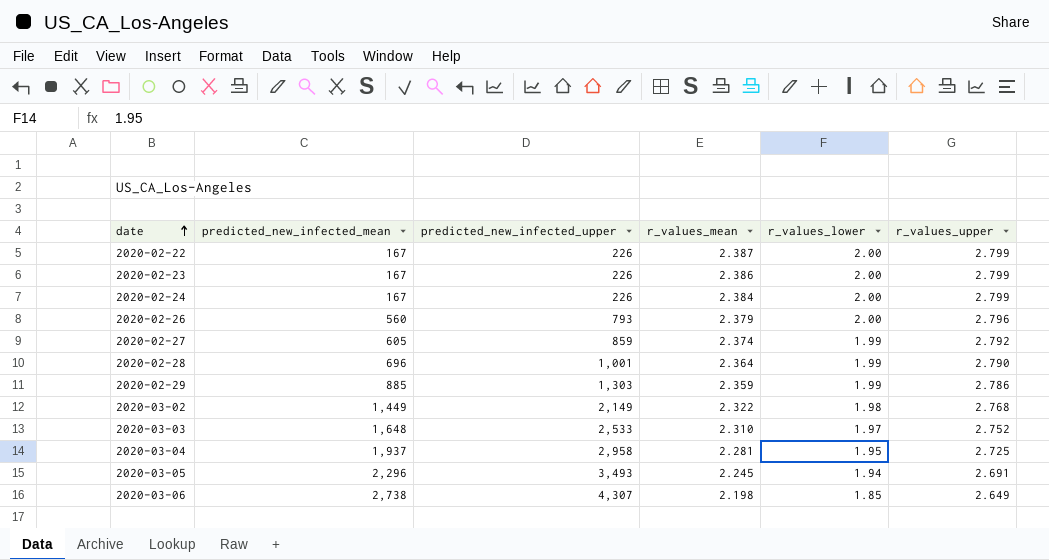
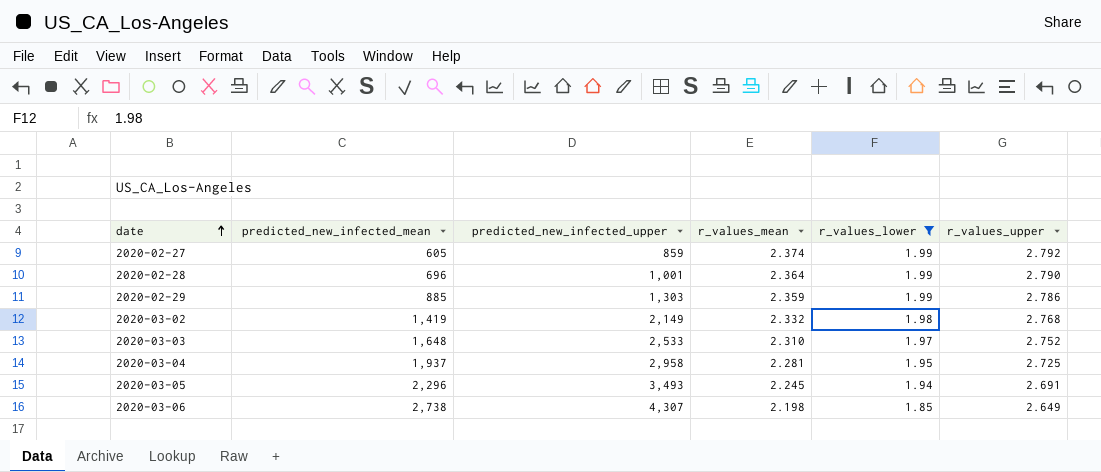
filter: none -> r_values_lower != 2.00
2020-03-02 | predicted_new_infected_mean: 1,449 -> 1,419
2020-03-02 | r_values_mean: 2.322 -> 2.332

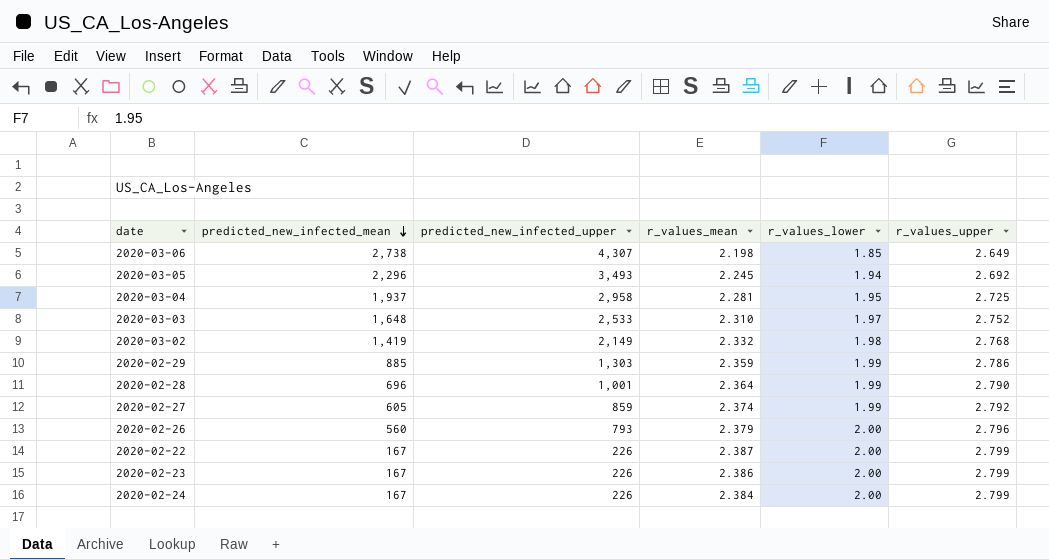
filter: r_values_lower != 2.00 -> none
row order: date ascending -> predicted_new_infected_mean descending
2020-03-05 | r_values_upper: 2.691 -> 2.692

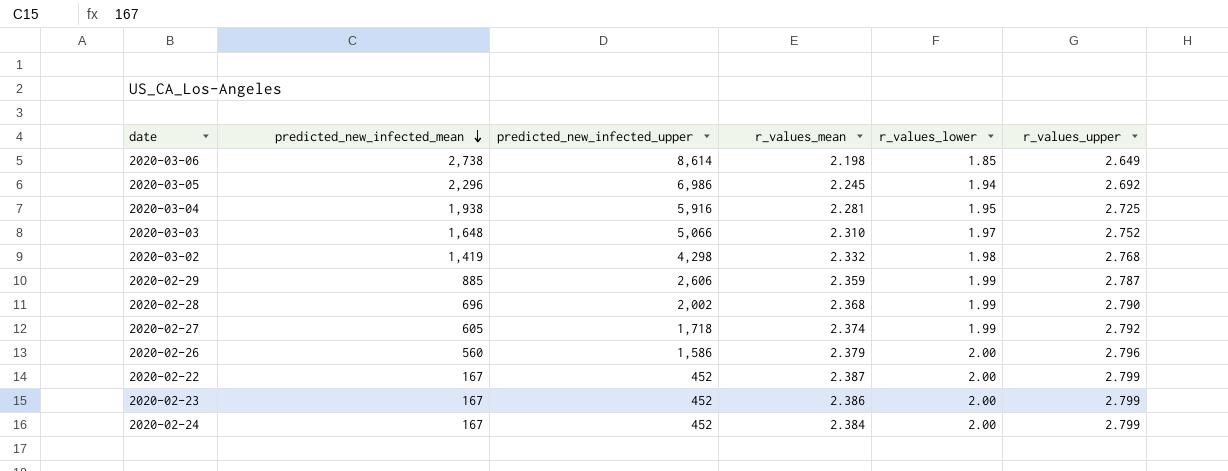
2020-03-06 | predicted_new_infected_upper: 4,307 -> 8,614
2020-03-05 | predicted_new_infected_upper: 3,493 -> 6,986
2020-03-04 | predicted_new_infected_mean: 1,937 -> 1,938
2020-03-04 | predicted_new_infected_upper: 2,958 -> 5,916
2020-03-03 | predicted_new_infected_upper: 2,533 -> 5,066
2020-03-02 | predicted_new_infected_upper: 2,149 -> 4,298
2020-02-29 | predicted_new_infected_upper: 1,303 -> 2,606
2020-02-29 | r_values_upper: 2.786 -> 2.787
2020-02-28 | predicted_new_infected_upper: 1,001 -> 2,002
2020-02-28 | r_values_mean: 2.364 -> 2.368
2020-02-27 | predicted_new_infected_upper: 859 -> 1,718
2020-02-26 | predicted_new_infected_upper: 793 -> 1,586
2020-02-22 | predicted_new_infected_upper: 226 -> 452
2020-02-23 | predicted_new_infected_upper: 226 -> 452
2020-02-24 | predicted_new_infected_upper: 226 -> 452

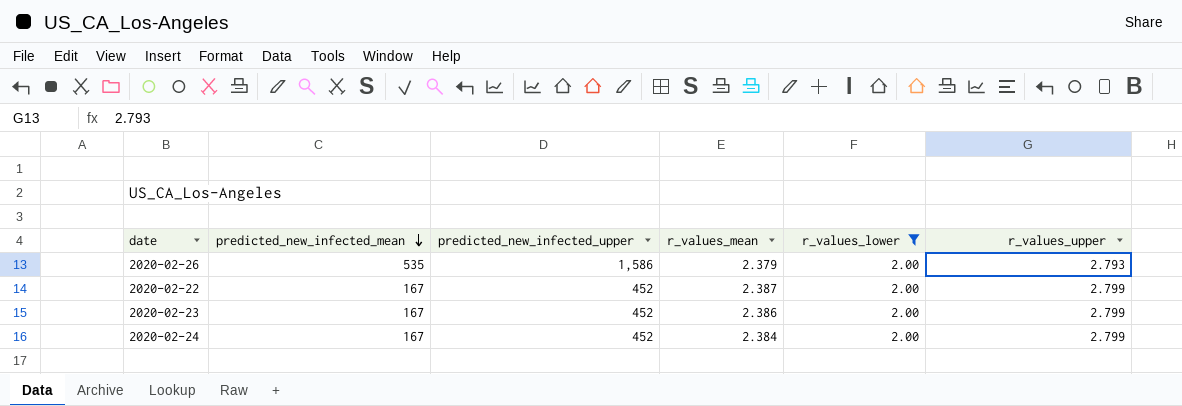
filter: none -> r_values_lower = 2.00
2020-02-26 | predicted_new_infected_mean: 560 -> 535
2020-02-26 | r_values_upper: 2.796 -> 2.793

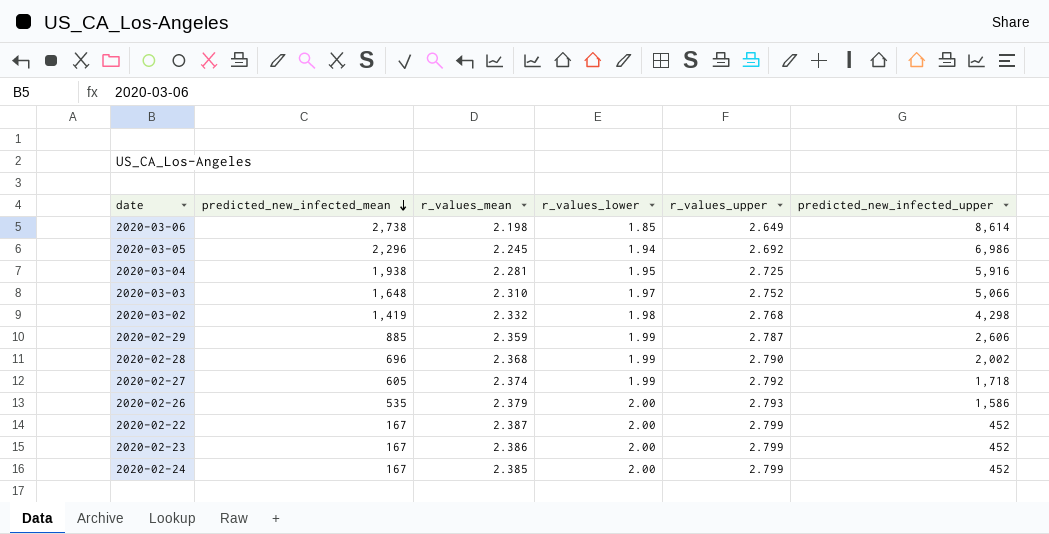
filter: r_values_lower = 2.00 -> none
column predicted_new_infected_upper | position: 3 -> 6
2020-02-24 | r_values_mean: 2.384 -> 2.385

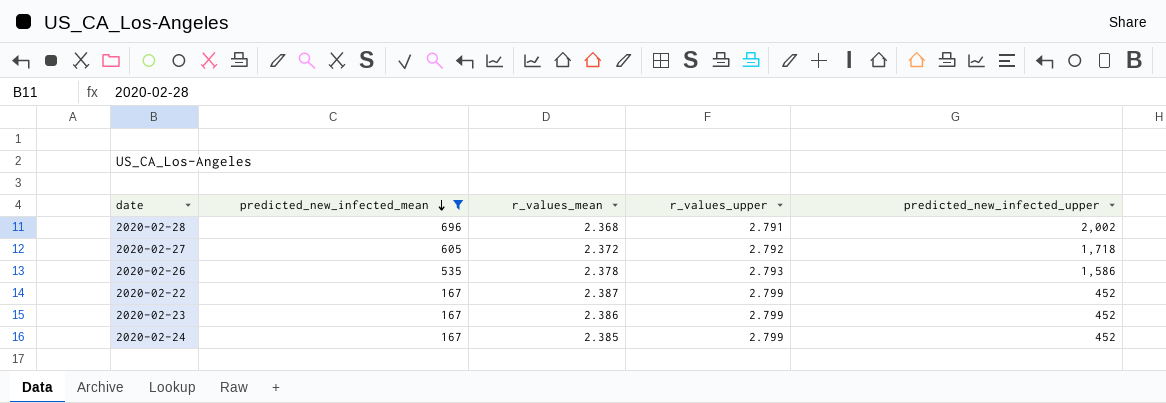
filter: none -> predicted_new_infected_mean <= 696
column r_values_lower | position: 4 -> none
2020-02-28 | r_values_upper: 2.790 -> 2.791
2020-02-27 | r_values_mean: 2.374 -> 2.372
2020-02-26 | r_values_mean: 2.379 -> 2.378

